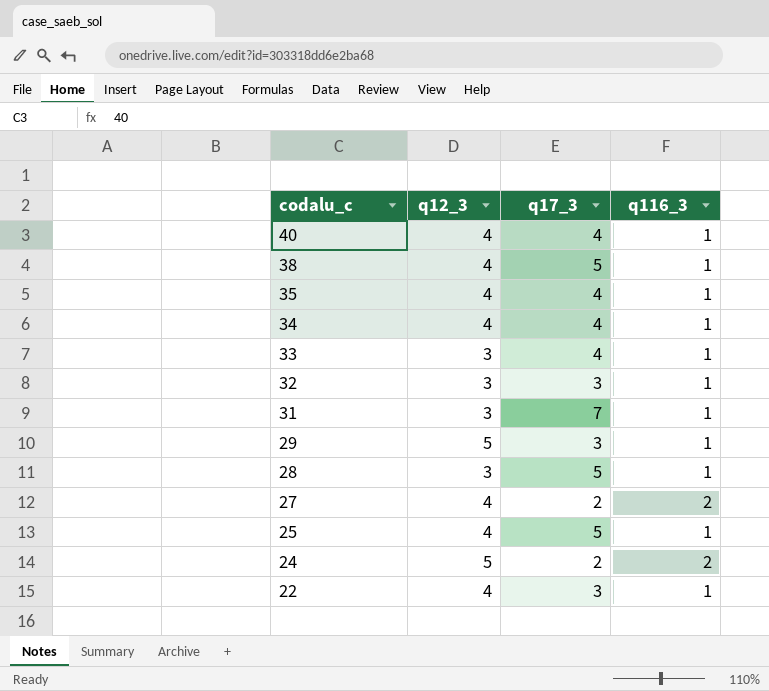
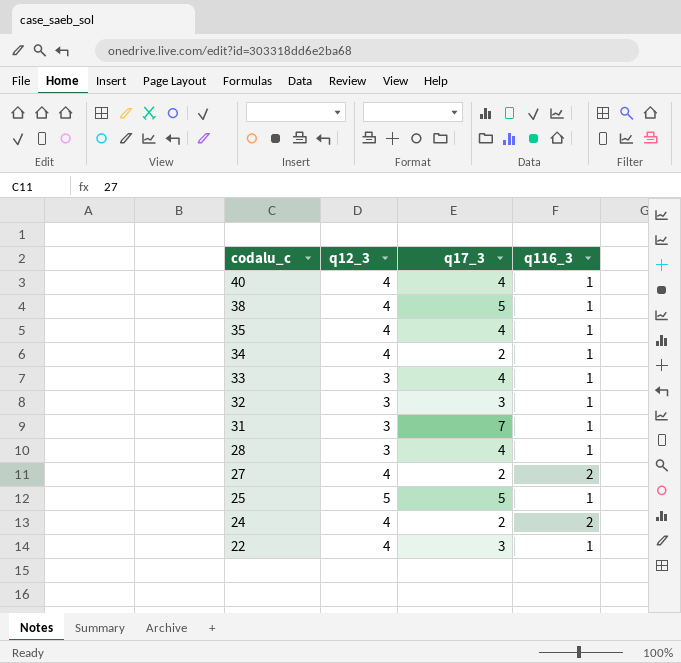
row 29: 5 | 3 | 1 -> none
34 | q17_3: 4 -> 2
28 | q17_3: 5 -> 4
25 | q12_3: 4 -> 5
24 | q12_3: 5 -> 4

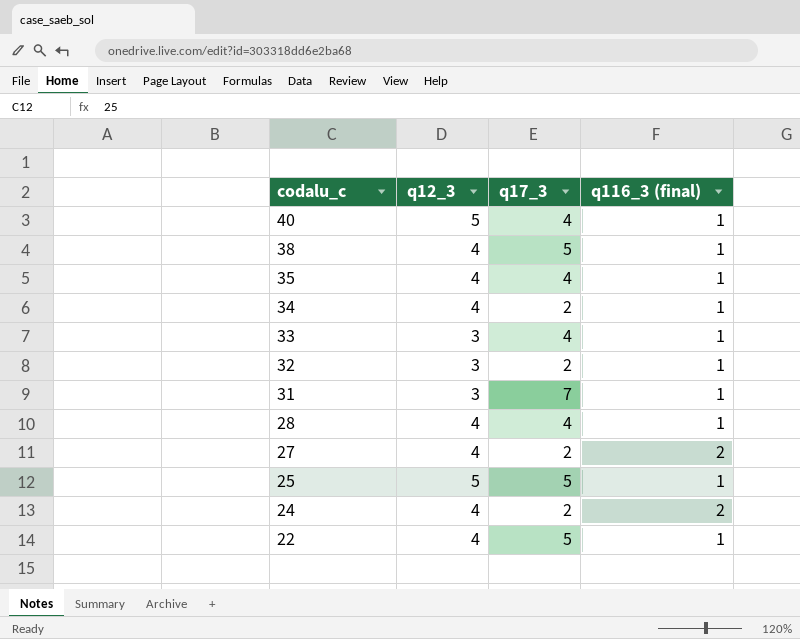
column name: q116_3 -> q116_3 (final)
40 | q12_3: 4 -> 5
32 | q17_3: 3 -> 2
28 | q12_3: 3 -> 4
22 | q17_3: 3 -> 5

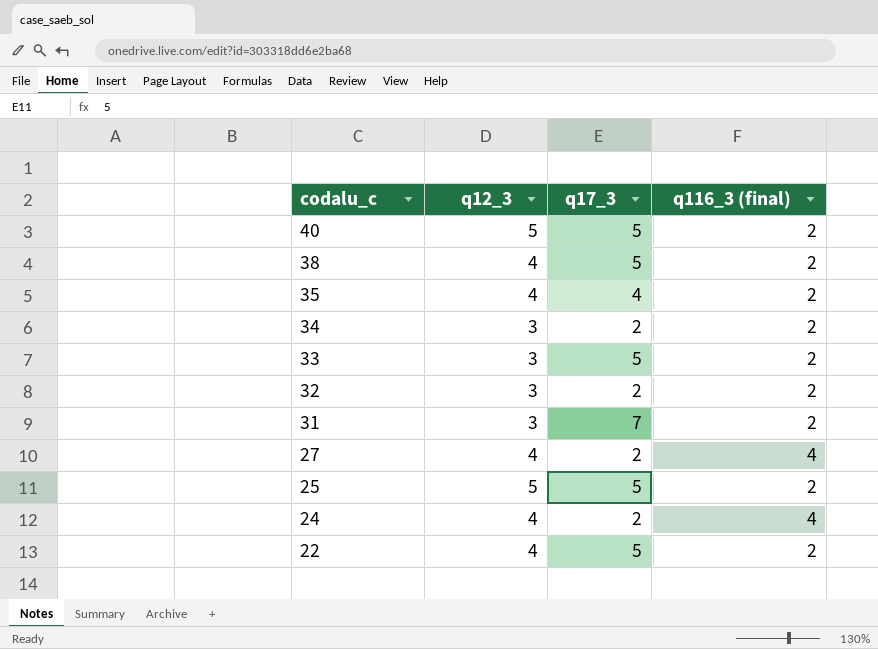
row 28: 4 | 4 | 1 -> none
40 | q17_3: 4 -> 5
40 | q116_3 (final): 1 -> 2
38 | q116_3 (final): 1 -> 2
35 | q116_3 (final): 1 -> 2
34 | q12_3: 4 -> 3
34 | q116_3 (final): 1 -> 2
33 | q17_3: 4 -> 5
33 | q116_3 (final): 1 -> 2
32 | q116_3 (final): 1 -> 2
31 | q116_3 (final): 1 -> 2
27 | q116_3 (final): 2 -> 4
25 | q116_3 (final): 1 -> 2
24 | q116_3 (final): 2 -> 4
22 | q116_3 (final): 1 -> 2

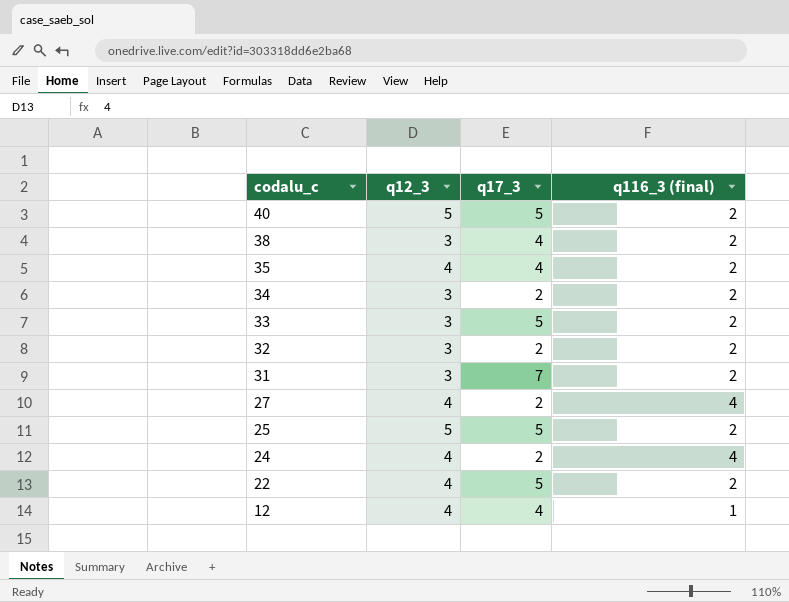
38 | q12_3: 4 -> 3
38 | q17_3: 5 -> 4
row 12: none -> 4 | 4 | 1

